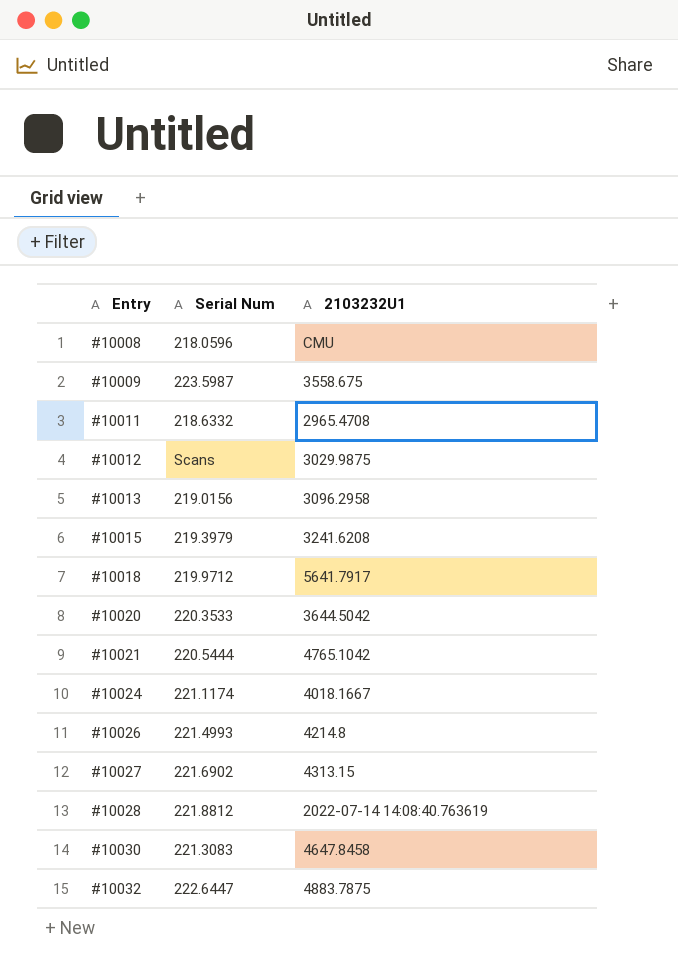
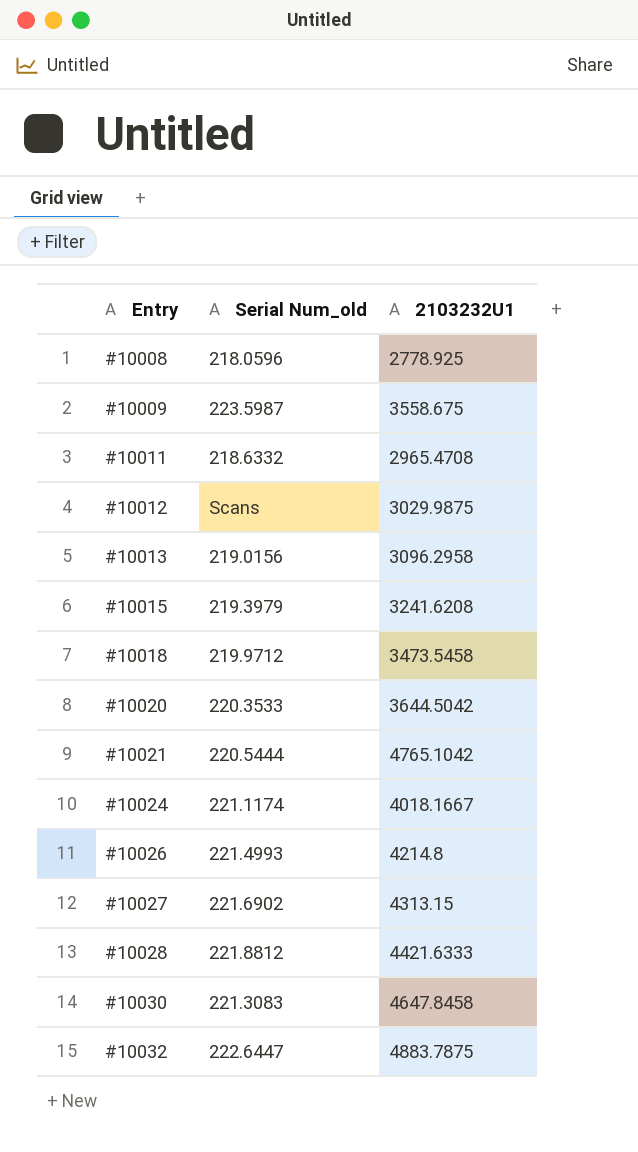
column name: Serial Num -> Serial Num_old
#10008 | 2103232U1: CMU -> 2778.925
#10018 | 2103232U1: 5641.7917 -> 3473.5458
#10028 | 2103232U1: 2022-07-14 14:08:40.763619 -> 4421.6333

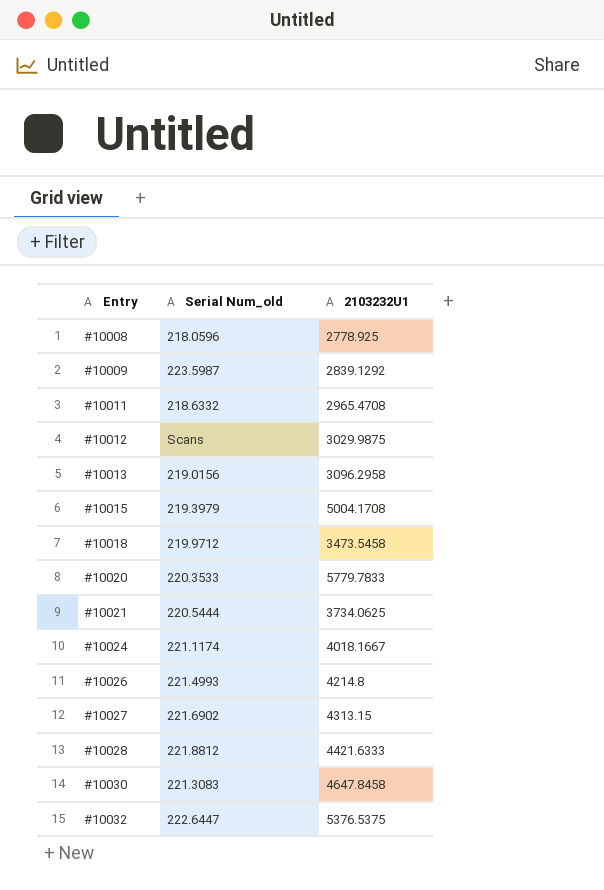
#10009 | 2103232U1: 3558.675 -> 2839.1292
#10015 | 2103232U1: 3241.6208 -> 5004.1708
#10020 | 2103232U1: 3644.5042 -> 5779.7833
#10021 | 2103232U1: 4765.1042 -> 3734.0625
#10032 | 2103232U1: 4883.7875 -> 5376.5375

